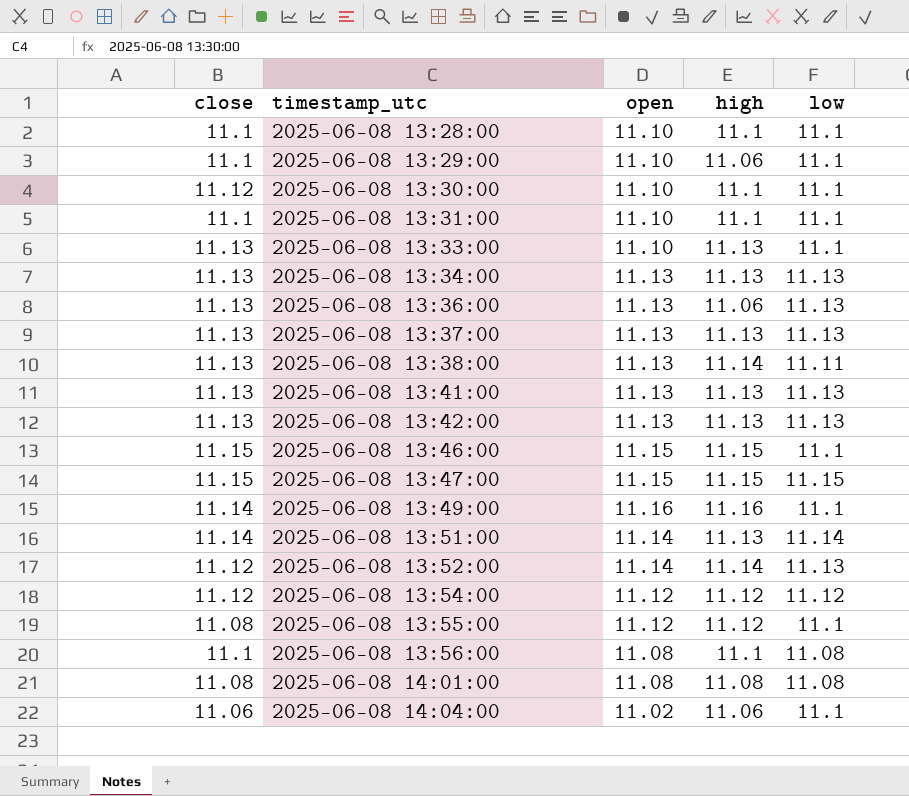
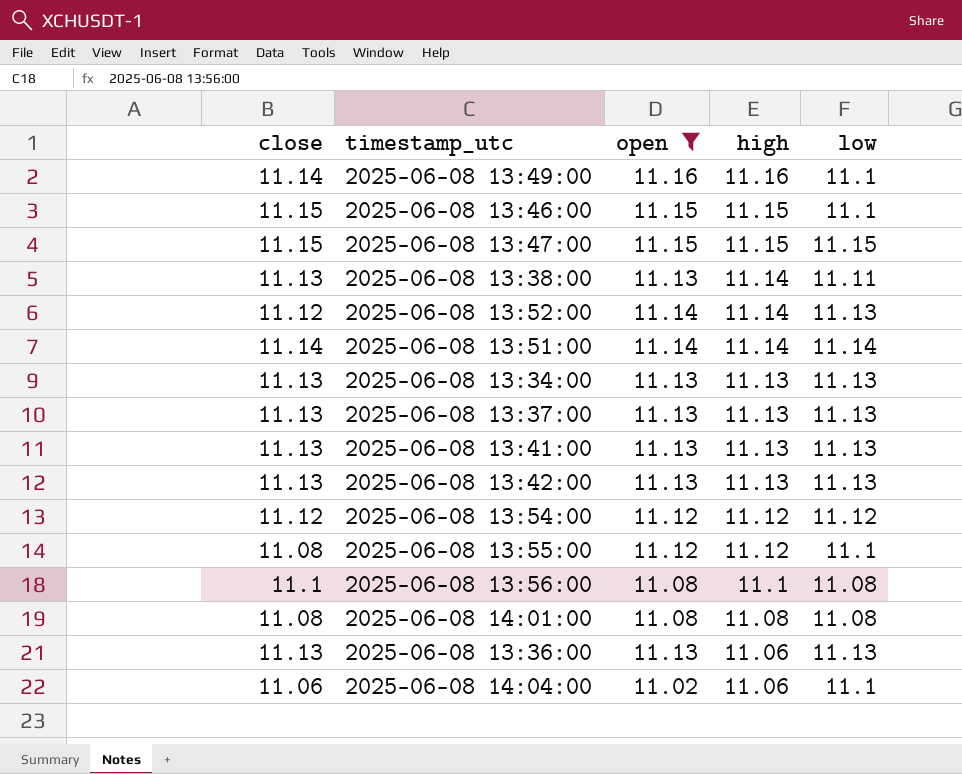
filter: none -> open != 11.10
row order: timestamp_utc ascending -> high descending
2025-06-08 13:51:00 | high: 11.13 -> 11.14

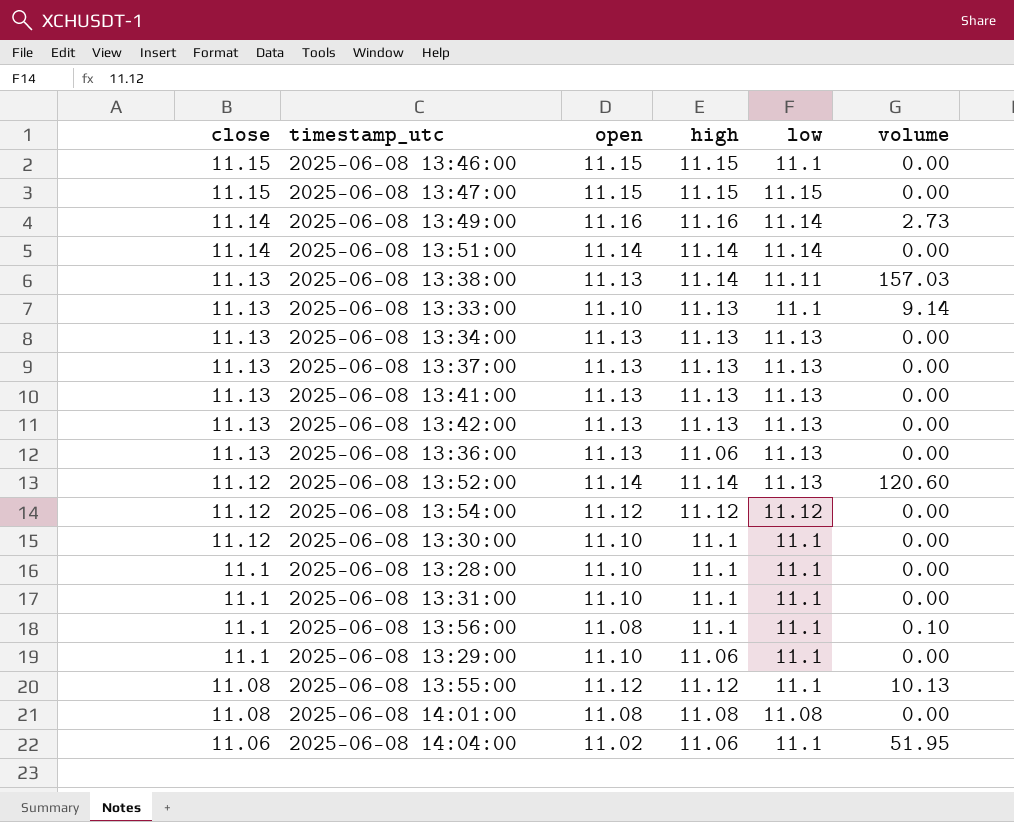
filter: open != 11.10 -> none
row order: high descending -> close descending
column volume | position: none -> 6
2025-06-08 13:49:00 | low: 11.1 -> 11.14
2025-06-08 13:56:00 | low: 11.08 -> 11.1

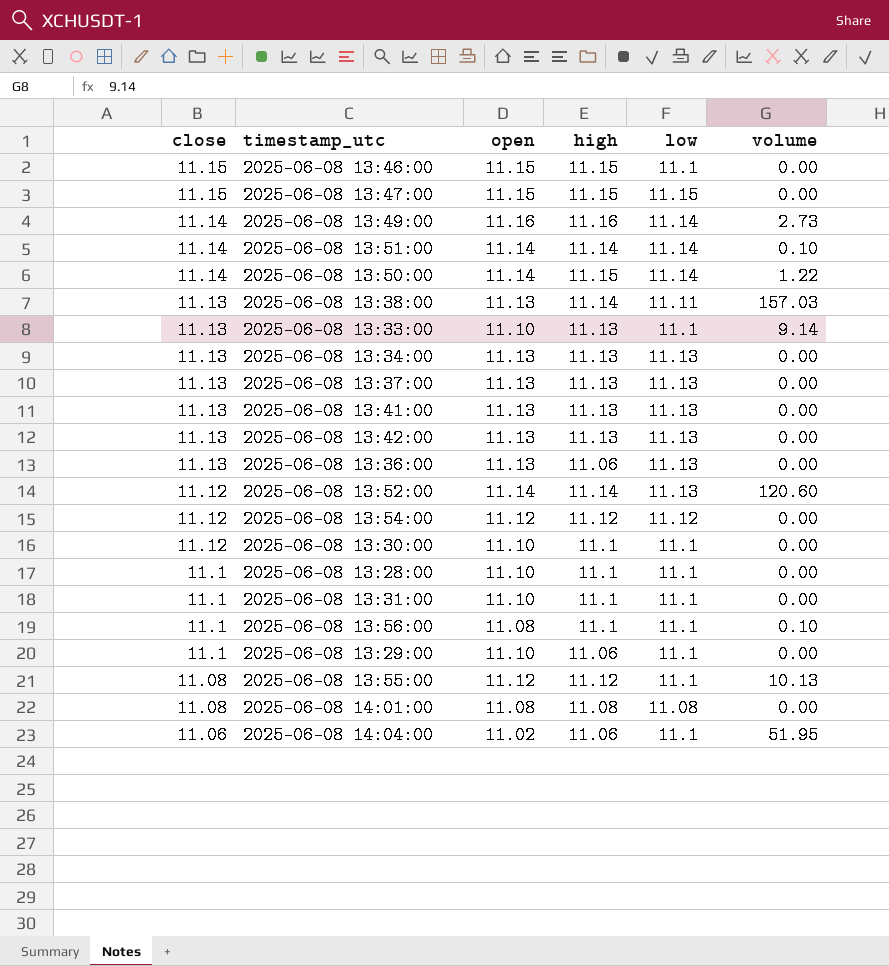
2025-06-08 13:51:00 | volume: 0.00 -> 0.10
row 2025-06-08 13:50:00: none -> 11.14 | 11.14 | 11.15 | 11.14 | 1.22

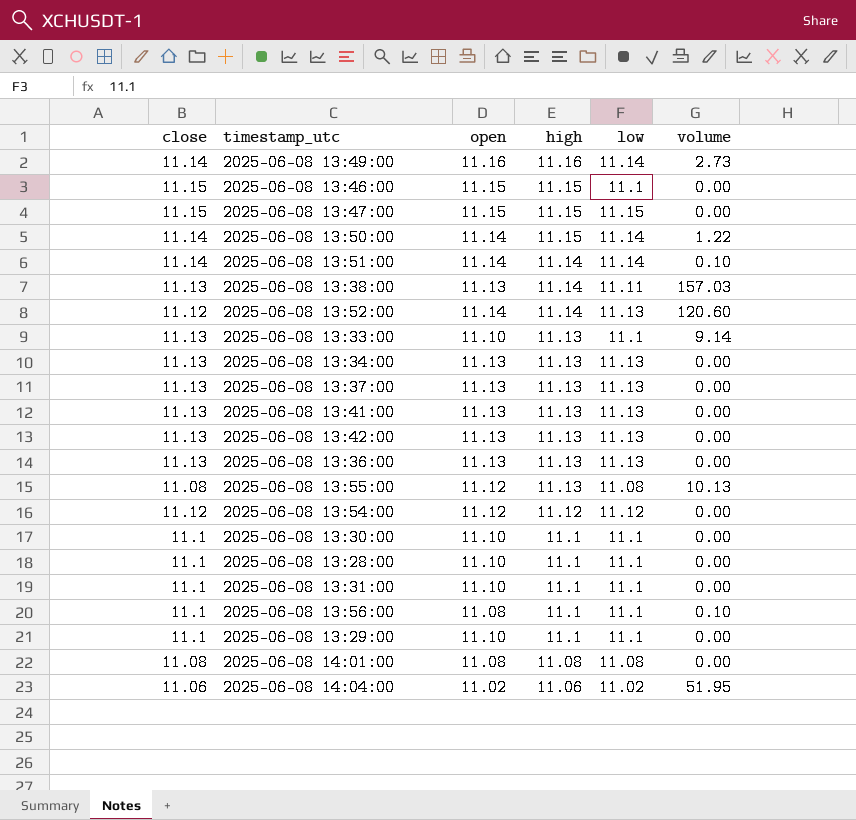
row order: close descending -> high descending
2025-06-08 13:36:00 | high: 11.06 -> 11.13
2025-06-08 13:55:00 | high: 11.12 -> 11.13
2025-06-08 13:55:00 | low: 11.1 -> 11.08
2025-06-08 13:30:00 | close: 11.12 -> 11.1
2025-06-08 13:29:00 | high: 11.06 -> 11.1
2025-06-08 14:04:00 | low: 11.1 -> 11.02

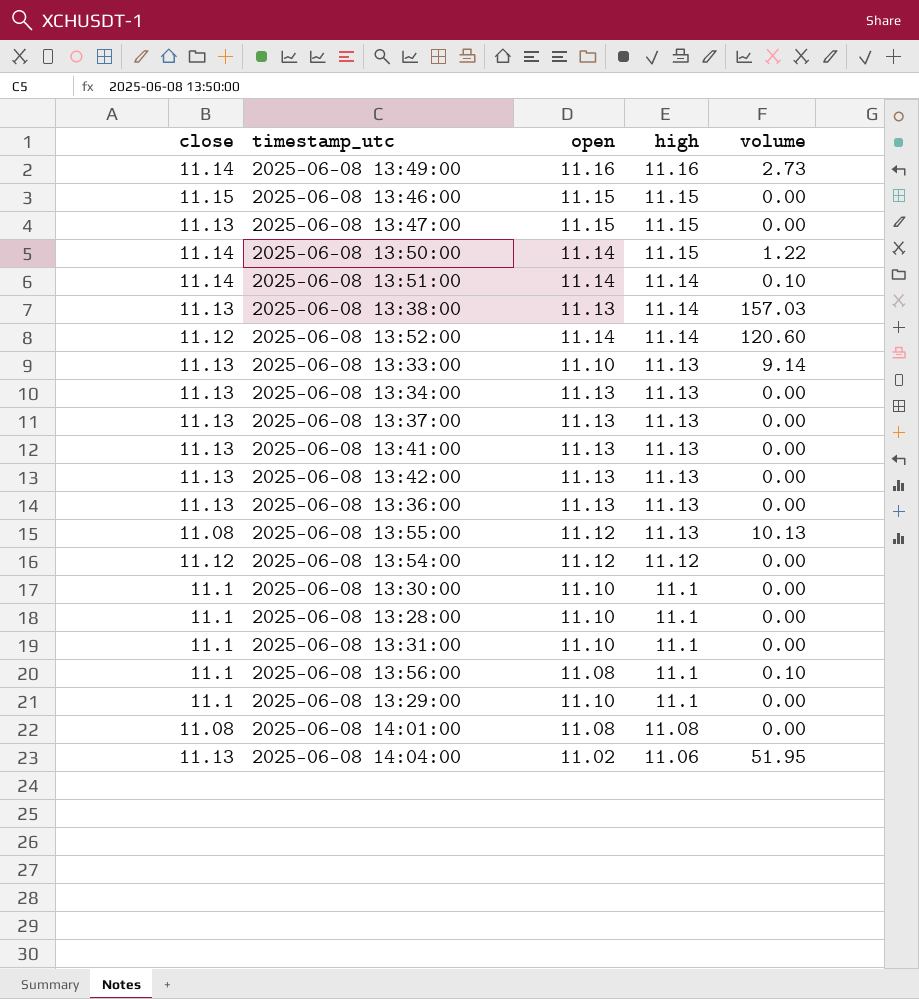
column low | position: 5 -> none
2025-06-08 13:47:00 | close: 11.15 -> 11.13
2025-06-08 14:04:00 | close: 11.06 -> 11.13

